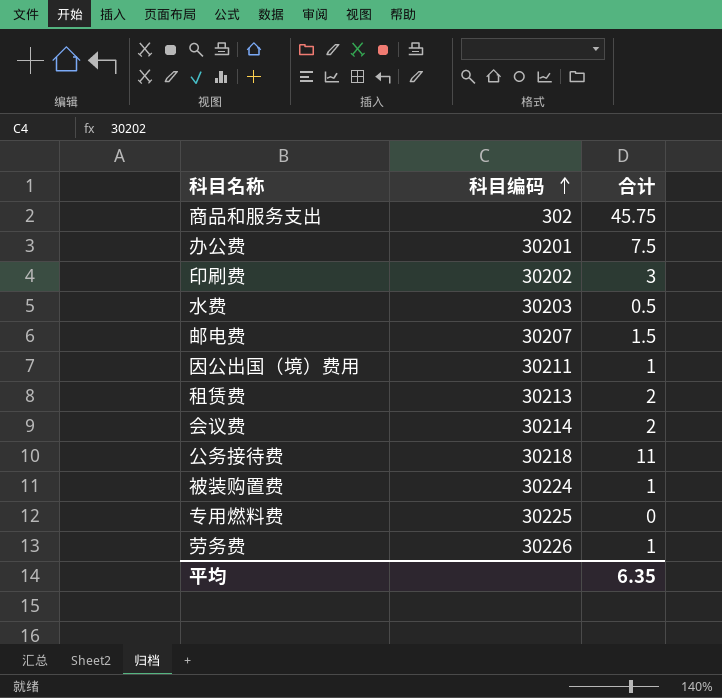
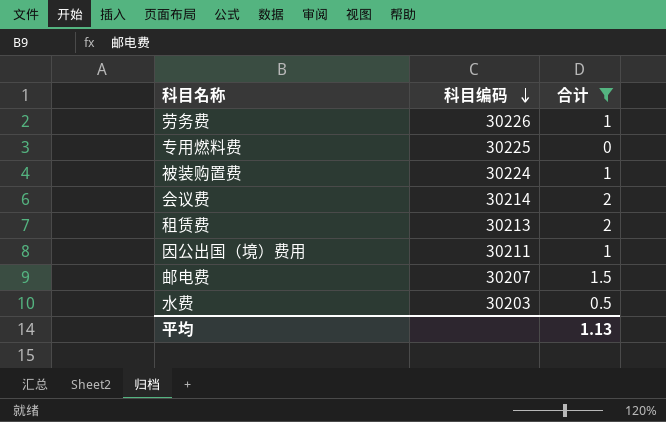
filter: none -> 合计 <= 2
row order: 科目编码 ascending -> 科目编码 descending
平均 | 合计: 6.35 -> 1.13

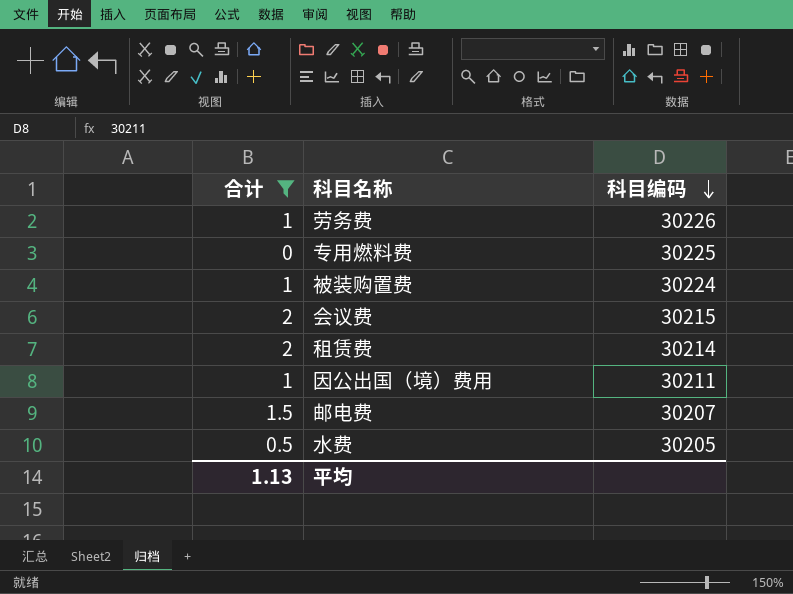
column 合计 | position: 3 -> 1
会议费 | 科目编码: 30214 -> 30215
租赁费 | 科目编码: 30213 -> 30214
水费 | 科目编码: 30203 -> 30205

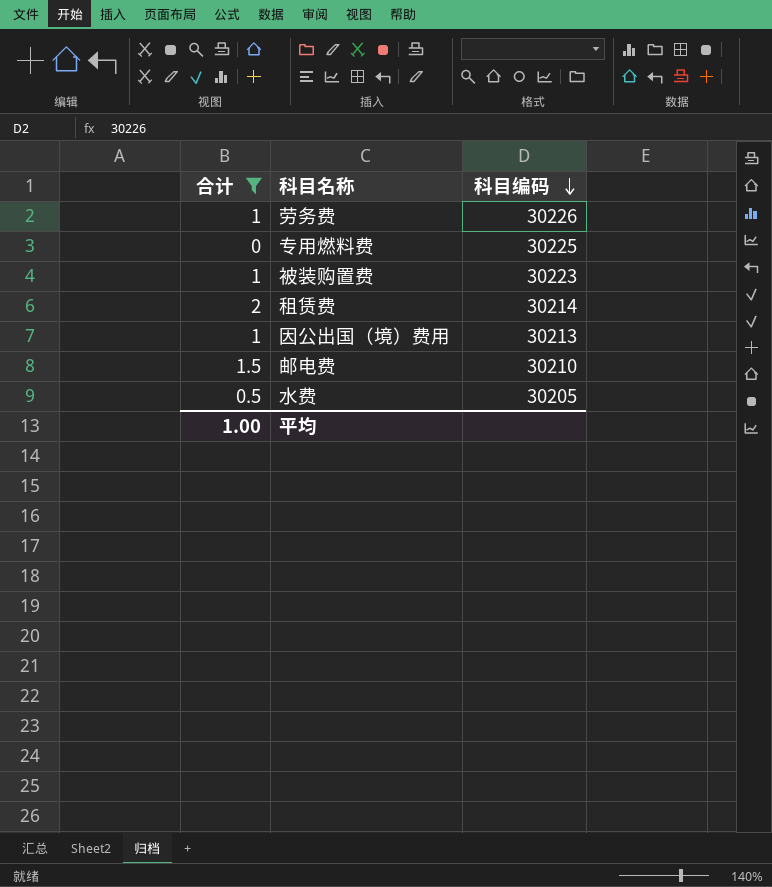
row 会议费: 2 | 30215 -> none
被装购置费 | 科目编码: 30224 -> 30223
因公出国（境）费用 | 科目编码: 30211 -> 30213
邮电费 | 科目编码: 30207 -> 30210
平均 | 合计: 1.13 -> 1.00

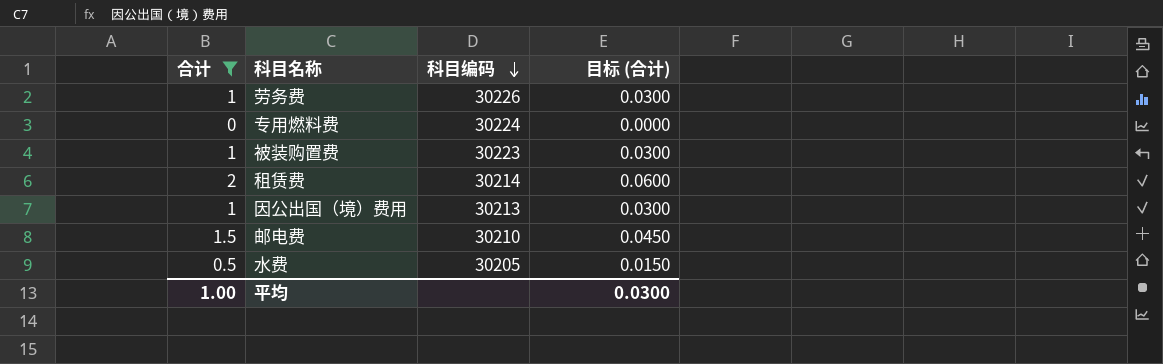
column 目标 (合计) | formula: none -> [合计] * 0.03
专用燃料费 | 科目编码: 30225 -> 30224

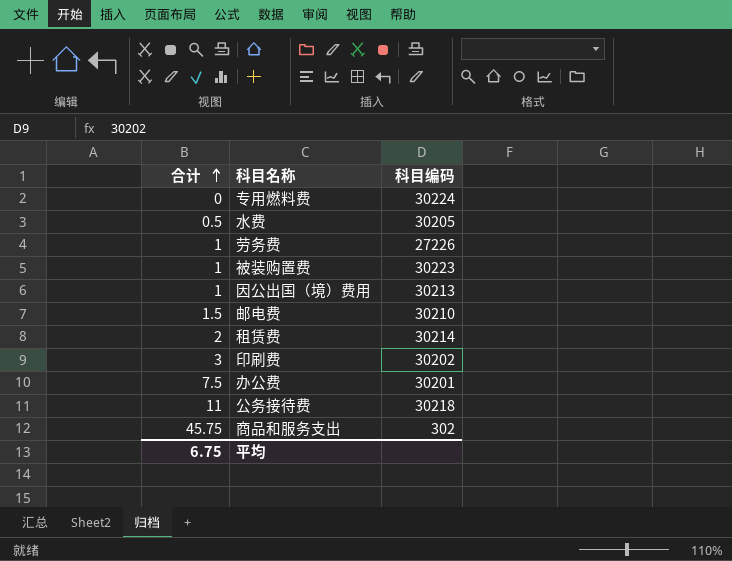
filter: 合计 <= 2 -> none
row order: 科目编码 descending -> 合计 ascending
column 目标 (合计) | formula: [合计] * 0.03 -> none
劳务费 | 科目编码: 30226 -> 27226
平均 | 合计: 1.00 -> 6.75

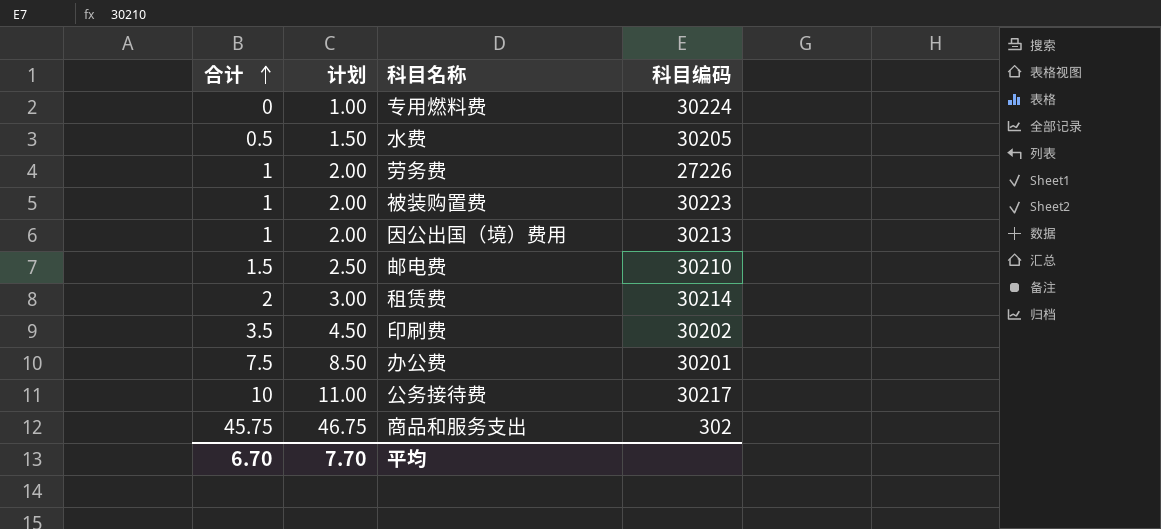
column 计划 | formula: none -> [合计] + 1
印刷费 | 合计: 3 -> 3.5
公务接待费 | 合计: 11 -> 10
公务接待费 | 科目编码: 30218 -> 30217
平均 | 合计: 6.75 -> 6.70

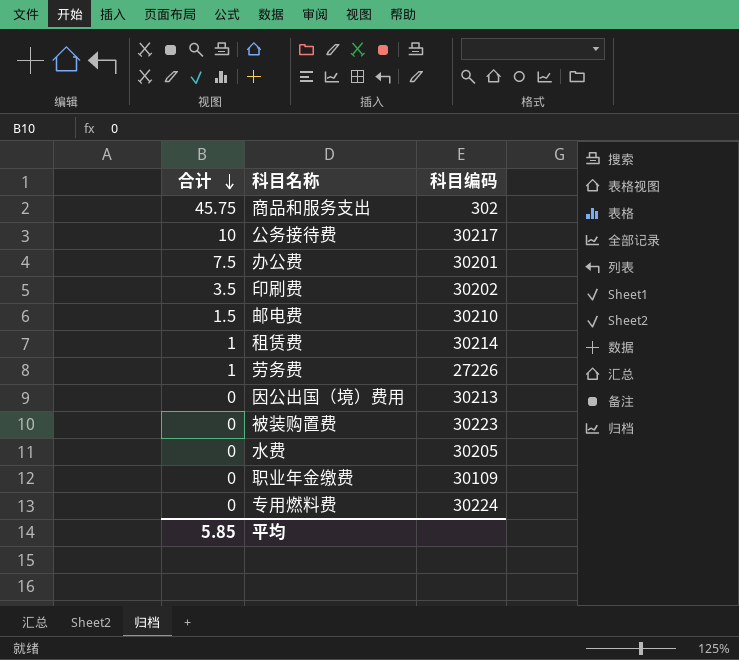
row order: 合计 ascending -> 合计 descending
column 计划 | formula: [合计] + 1 -> none
租赁费 | 合计: 2 -> 1
因公出国（境）费用 | 合计: 1 -> 0
被装购置费 | 合计: 1 -> 0
水费 | 合计: 0.5 -> 0
row 职业年金缴费: none -> 0 | 30109
平均 | 合计: 6.70 -> 5.85

